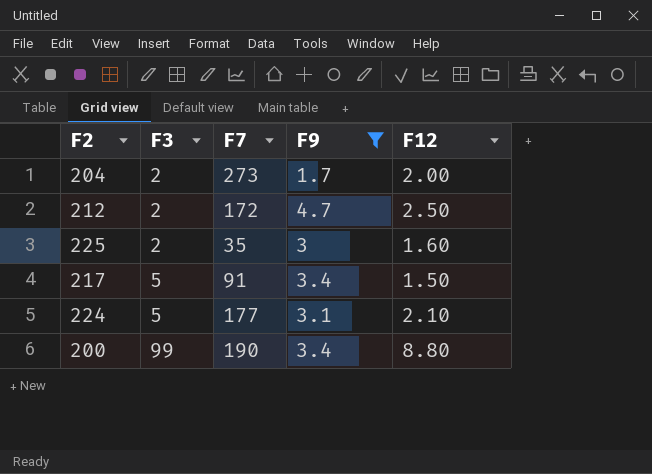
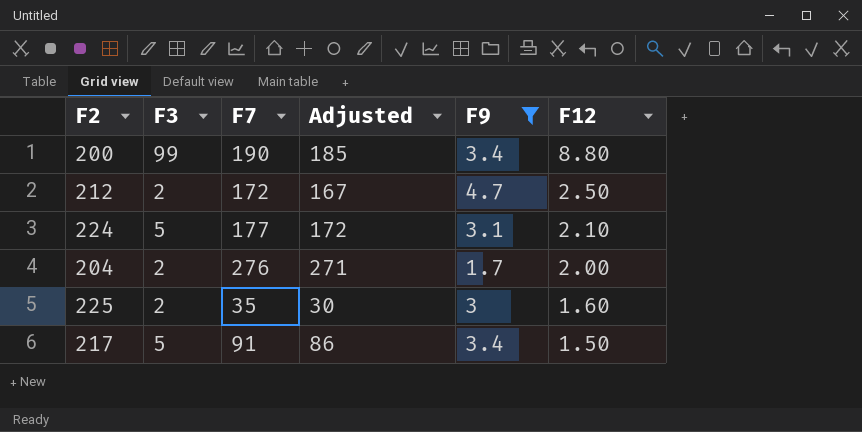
row order: F3 ascending -> F12 descending
column Adjusted | formula: none -> [F7] - 5
204 | F7: 273 -> 276

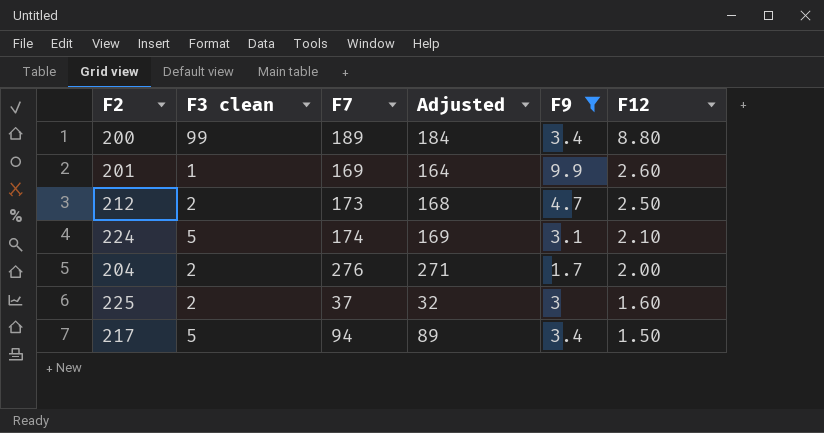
column name: F3 -> F3 clean
200 | F7: 190 -> 189
200 | Adjusted: 185 -> 184
row 201: none -> 1 | 169 | 164 | 9.9 | 2.60
212 | F7: 172 -> 173
212 | Adjusted: 167 -> 168
224 | F7: 177 -> 174
224 | Adjusted: 172 -> 169
225 | F7: 35 -> 37
225 | Adjusted: 30 -> 32
217 | F7: 91 -> 94
217 | Adjusted: 86 -> 89

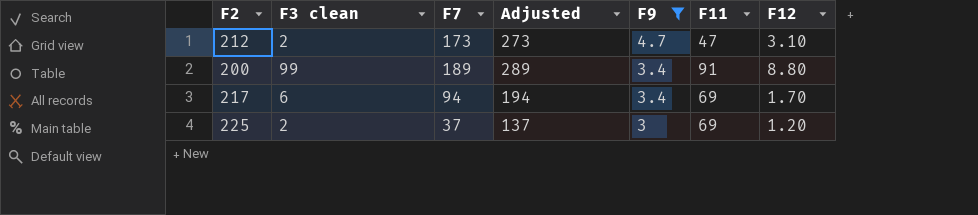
row order: F12 descending -> F9 descending
column Adjusted | formula: [F7] - 5 -> [F7] + 100
column F11 | position: none -> 6
row 201: 1 | 169 | 164 | 9.9 | 2.60 -> none
row 224: 5 | 174 | 169 | 3.1 | 2.10 -> none
row 204: 2 | 276 | 271 | 1.7 | 2.00 -> none
212 | F12: 2.50 -> 3.10
217 | F3 clean: 5 -> 6
217 | F12: 1.50 -> 1.70
225 | F12: 1.60 -> 1.20

